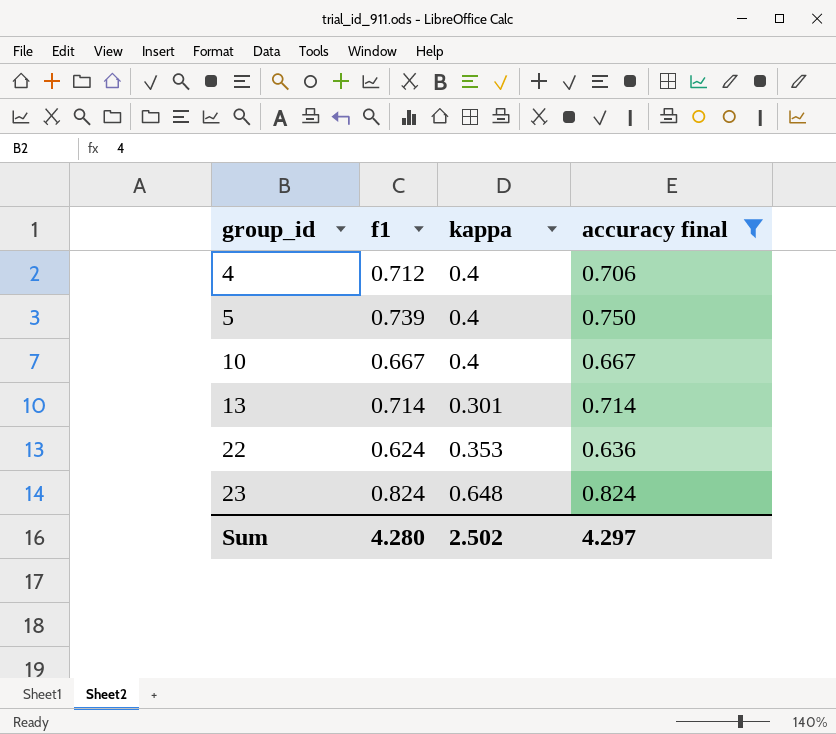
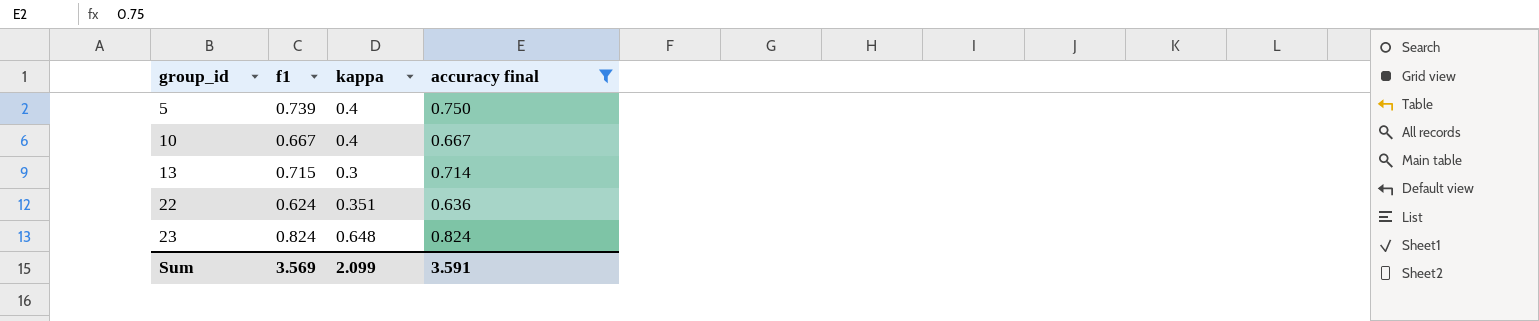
row 4: 0.712 | 0.4 | 0.706 -> none
13 | f1: 0.714 -> 0.715
13 | kappa: 0.301 -> 0.3
22 | kappa: 0.353 -> 0.351
Sum | f1: 4.280 -> 3.569
Sum | kappa: 2.502 -> 2.099
Sum | accuracy final: 4.297 -> 3.591

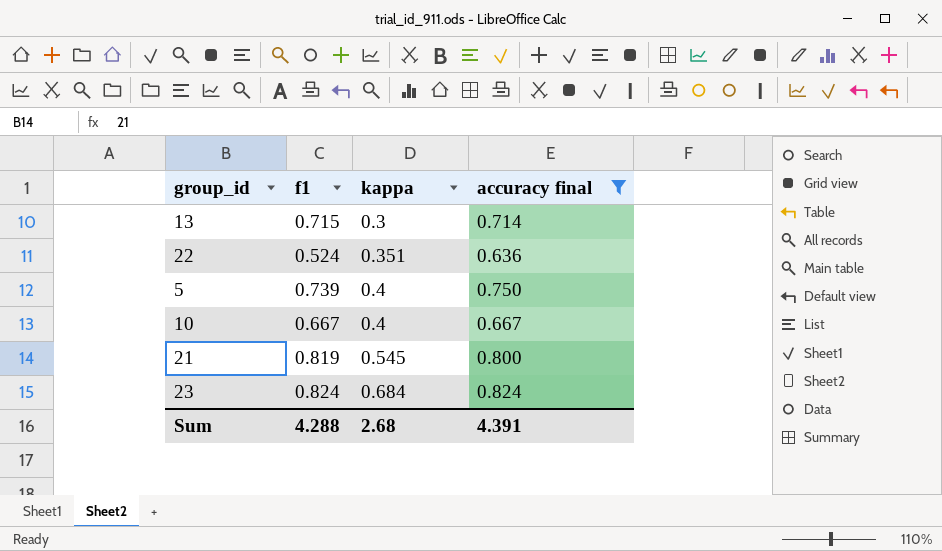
row order: group_id ascending -> kappa ascending
22 | f1: 0.624 -> 0.524
row 21: none -> 0.819 | 0.545 | 0.800
23 | kappa: 0.648 -> 0.684
Sum | f1: 3.569 -> 4.288
Sum | kappa: 2.099 -> 2.68
Sum | accuracy final: 3.591 -> 4.391

